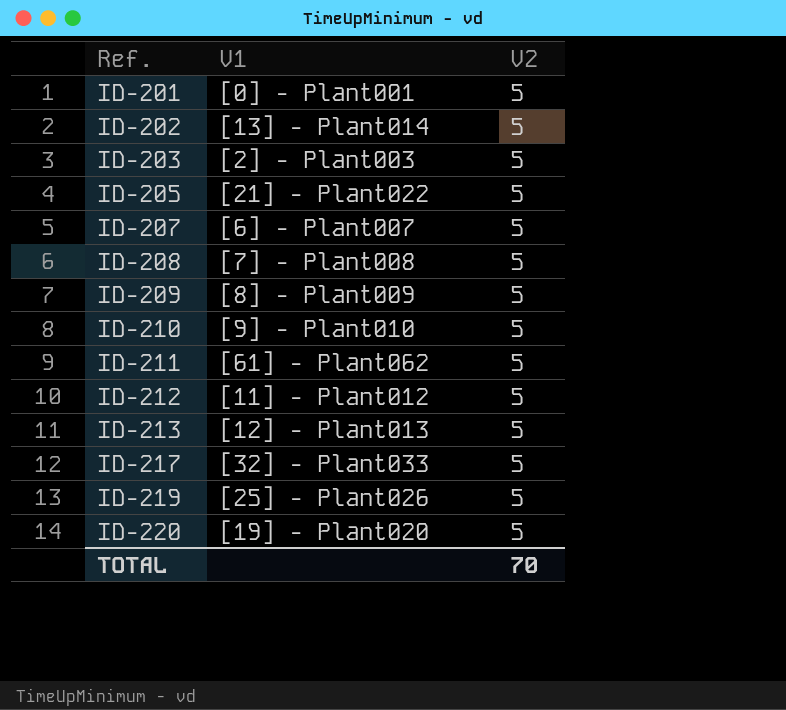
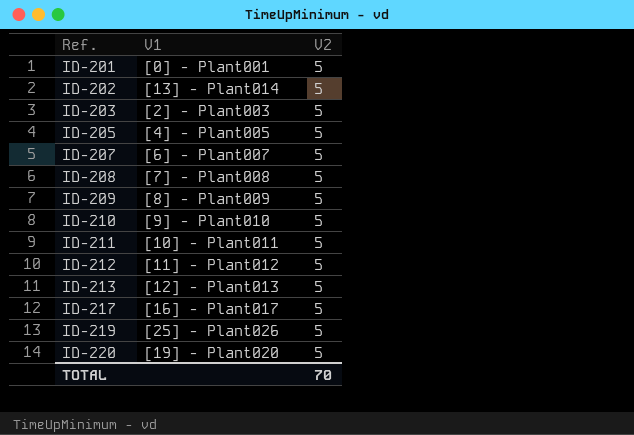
ID-205 | V1: [21] - Plant022 -> [4] - Plant005
ID-211 | V1: [61] - Plant062 -> [10] - Plant011
ID-217 | V1: [32] - Plant033 -> [16] - Plant017

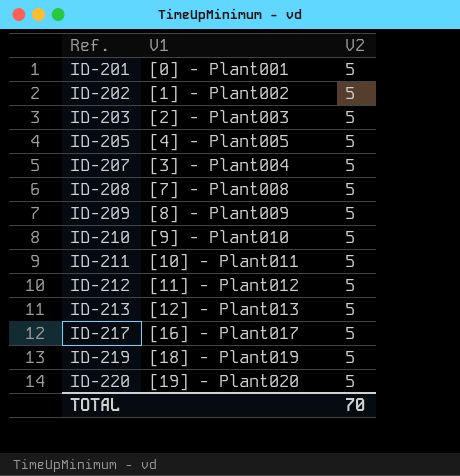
ID-202 | V1: [13] - Plant014 -> [1] - Plant002
ID-207 | V1: [6] - Plant007 -> [3] - Plant004
ID-219 | V1: [25] - Plant026 -> [18] - Plant019

